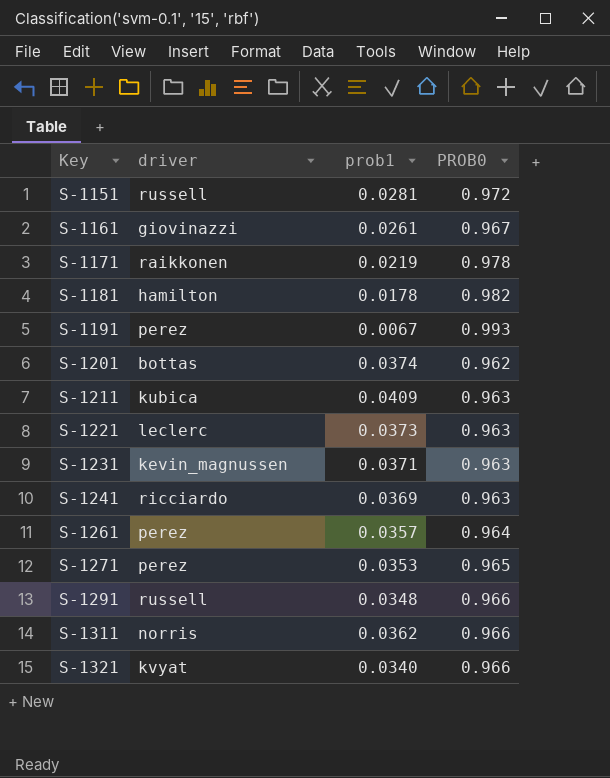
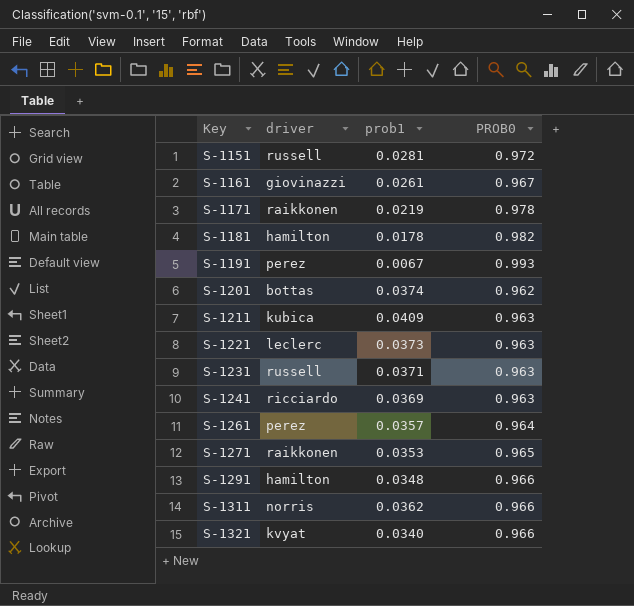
S-1231 | driver: kevin_magnussen -> russell
S-1271 | driver: perez -> raikkonen
S-1291 | driver: russell -> hamilton

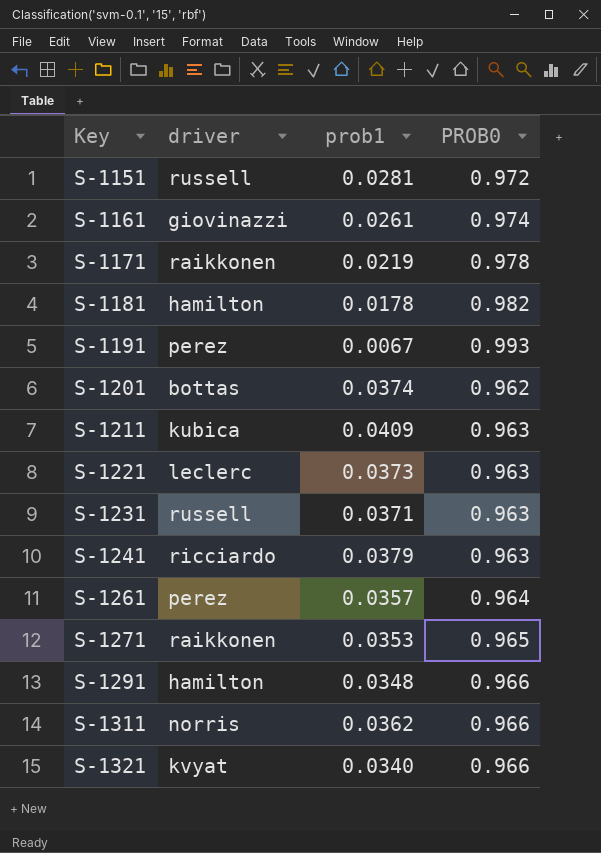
S-1161 | PROB0: 0.967 -> 0.974
S-1241 | prob1: 0.0369 -> 0.0379

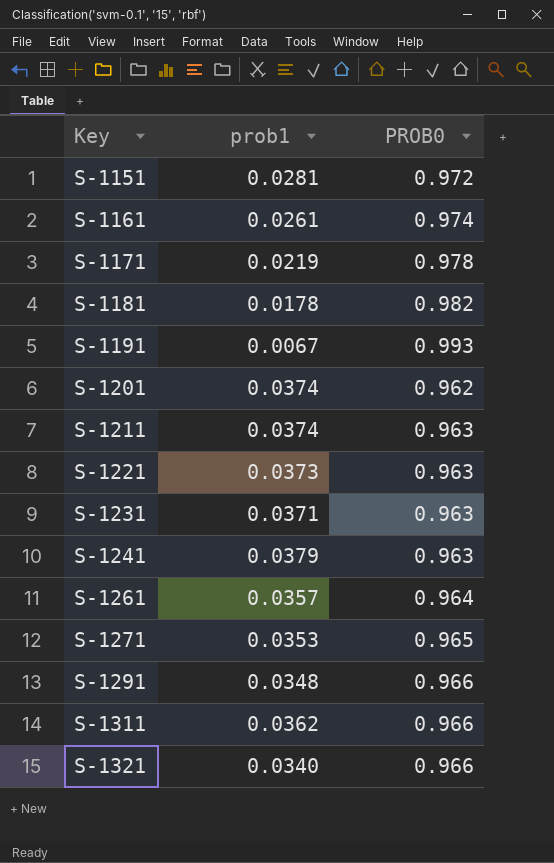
column driver | position: 2 -> none
S-1211 | prob1: 0.0409 -> 0.0374

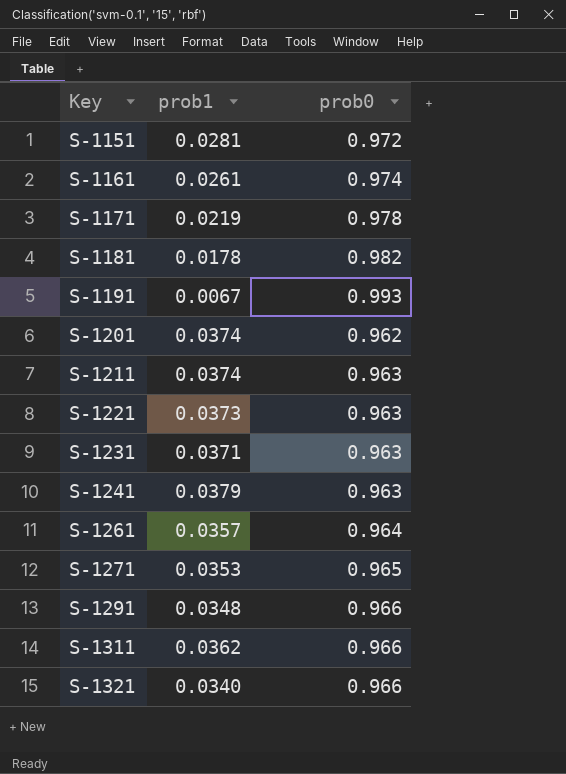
column name: PROB0 -> prob0

